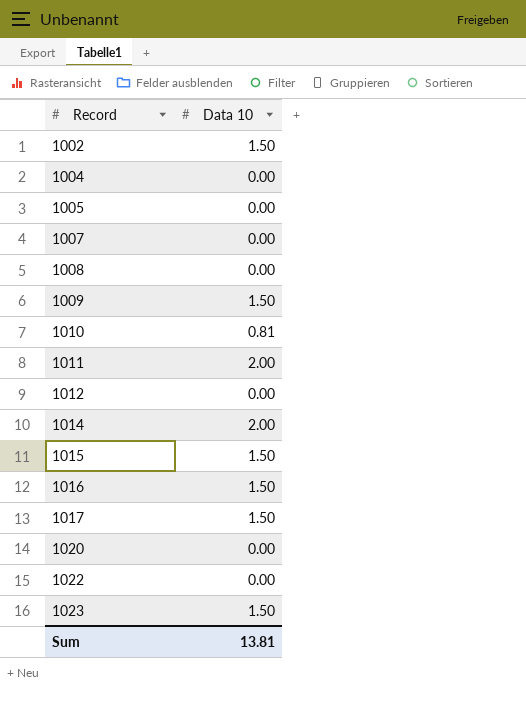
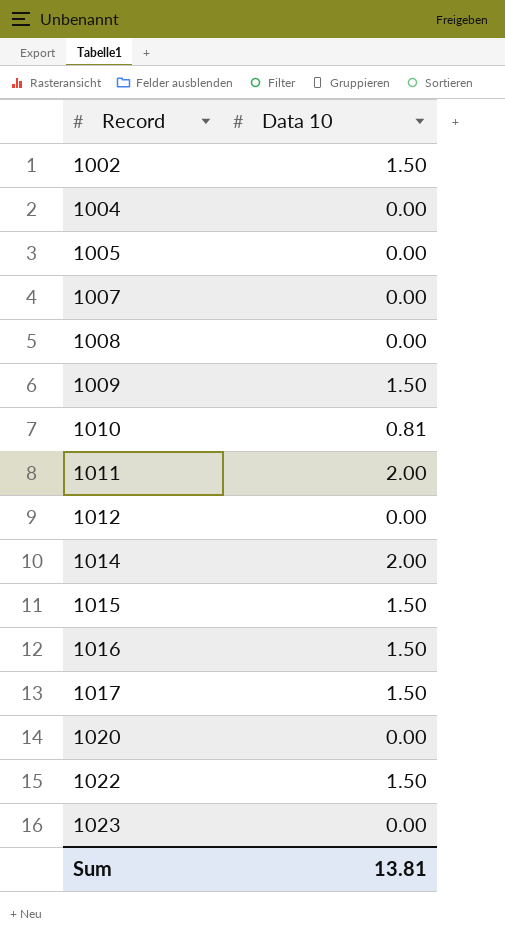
1022 | Data 10: 0.00 -> 1.50
1023 | Data 10: 1.50 -> 0.00

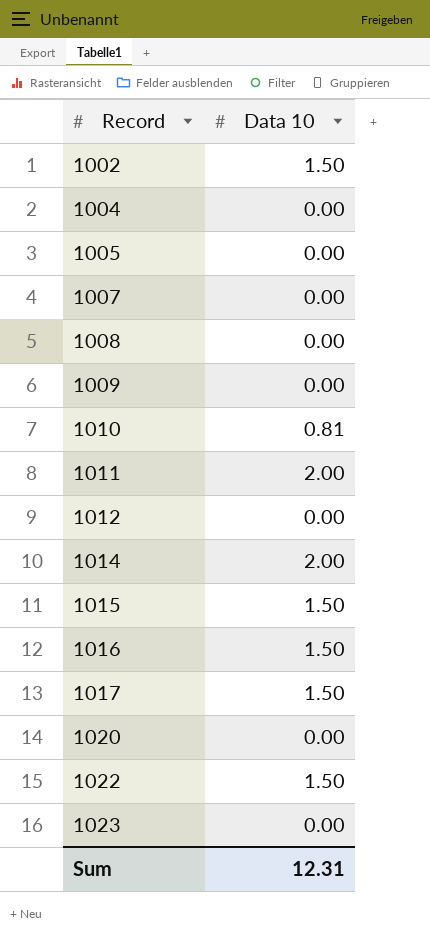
1009 | Data 10: 1.50 -> 0.00
Sum | Data 10: 13.81 -> 12.31

